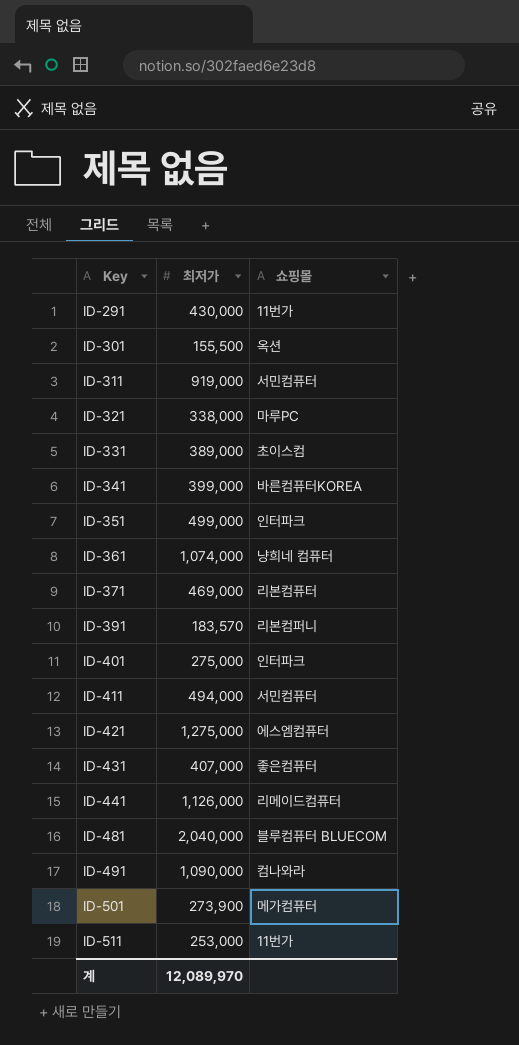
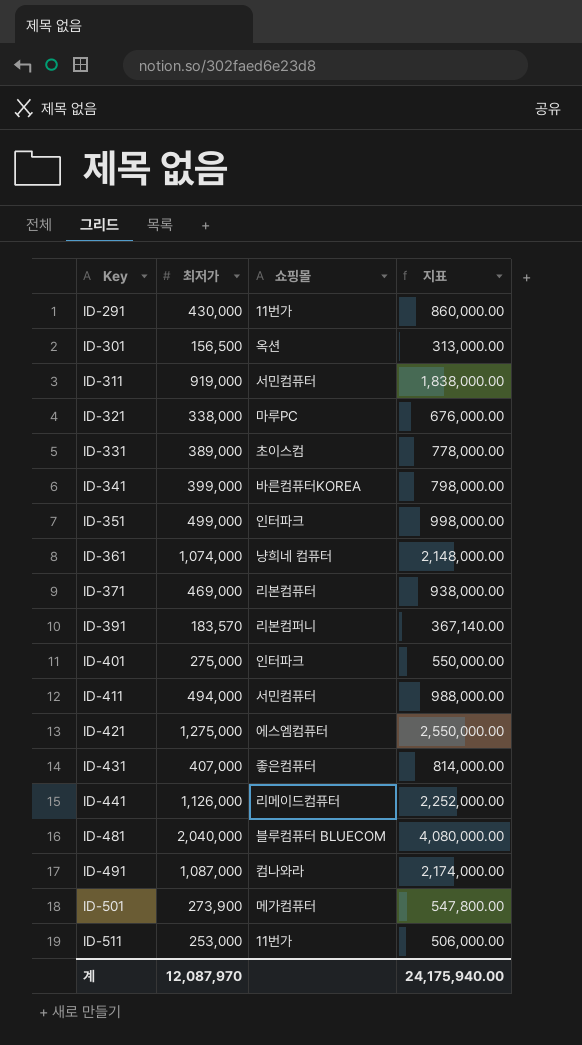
column 지표 | formula: none -> [최저가] * 2
ID-301 | 최저가: 155,500 -> 156,500
ID-491 | 최저가: 1,090,000 -> 1,087,000
계 | 최저가: 12,089,970 -> 12,087,970

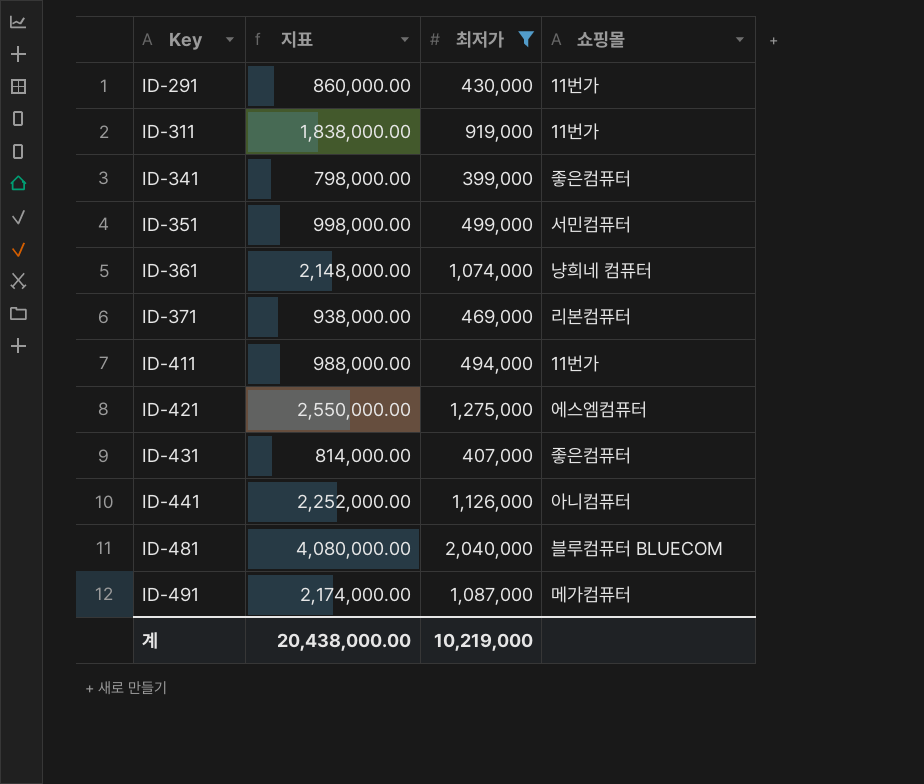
filter: none -> 최저가 >= 399,000
column 지표 | position: 4 -> 2
ID-311 | 쇼핑몰: 서민컴퓨터 -> 11번가
ID-341 | 쇼핑몰: 바른컴퓨터KOREA -> 좋은컴퓨터
ID-351 | 쇼핑몰: 인터파크 -> 서민컴퓨터
ID-411 | 쇼핑몰: 서민컴퓨터 -> 11번가
ID-441 | 쇼핑몰: 리메이드컴퓨터 -> 아니컴퓨터
ID-491 | 쇼핑몰: 컴나와라 -> 메가컴퓨터
계 | 지표: 24,175,940.00 -> 20,438,000.00
계 | 최저가: 12,087,970 -> 10,219,000

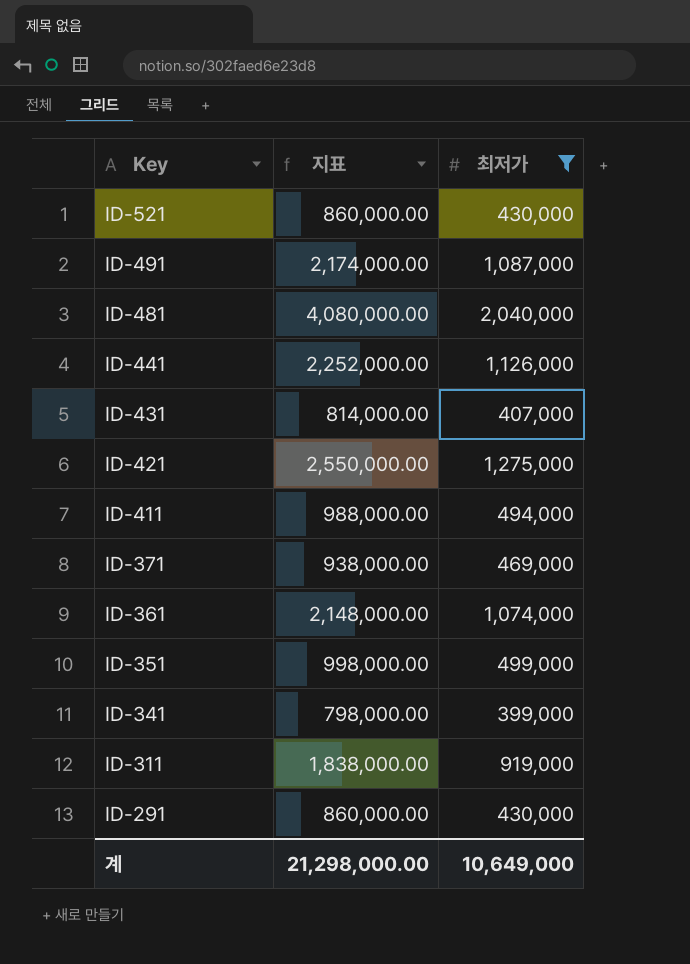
row order: Key ascending -> Key descending
column 쇼핑몰 | position: 4 -> none
row ID-521: none -> 860,000.00 | 430,000
계 | 지표: 20,438,000.00 -> 21,298,000.00
계 | 최저가: 10,219,000 -> 10,649,000

